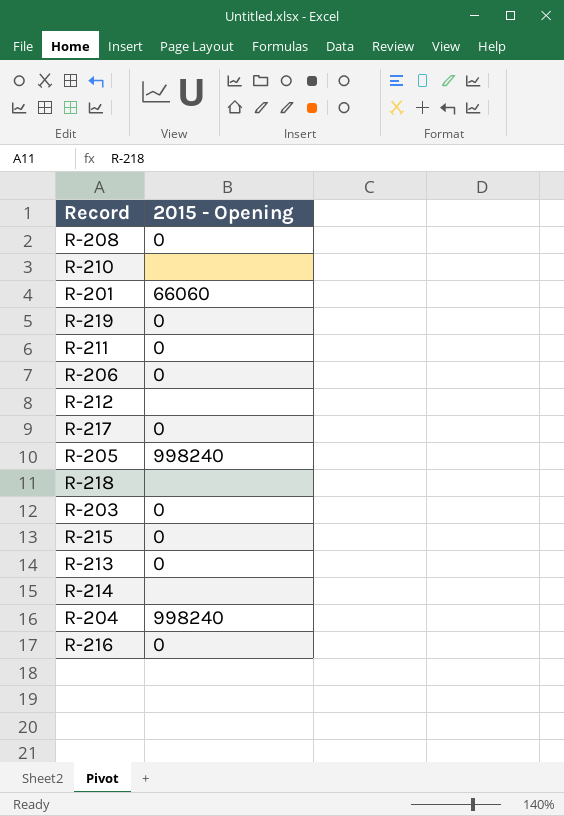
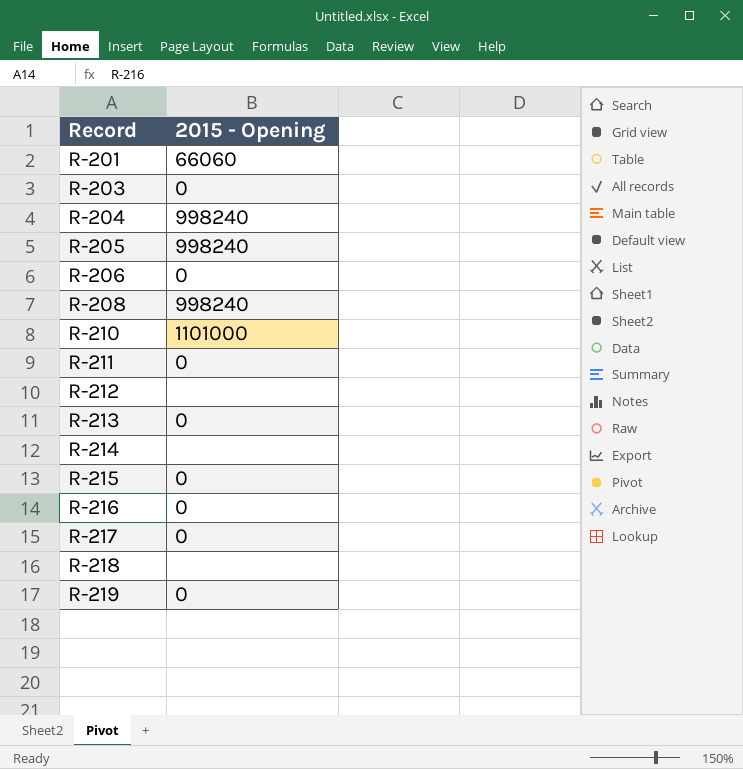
row order: none -> Record ascending
R-208 | 2015 - Opening: 0 -> 998240
R-210 | 2015 - Opening: none -> 1101000

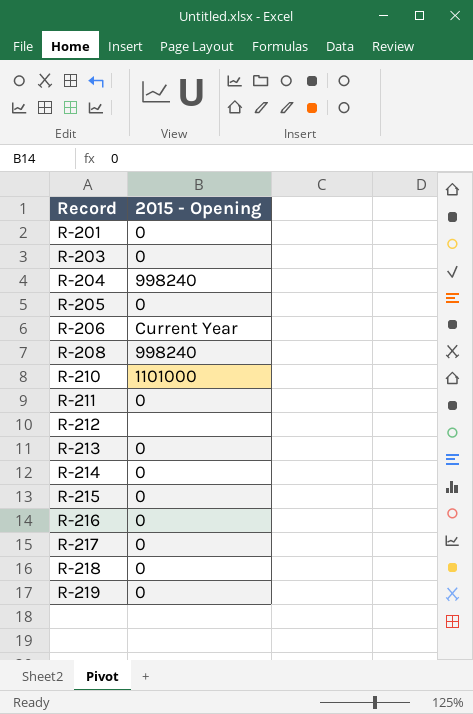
R-201 | 2015 - Opening: 66060 -> 0
R-205 | 2015 - Opening: 998240 -> 0
R-206 | 2015 - Opening: 0 -> Current Year
R-214 | 2015 - Opening: none -> 0
R-218 | 2015 - Opening: none -> 0

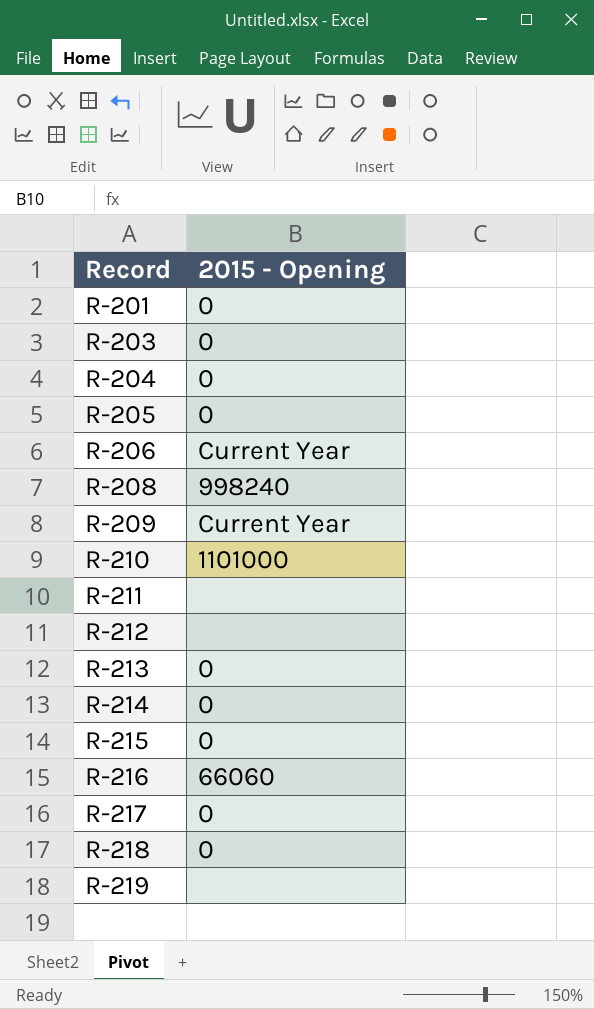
R-204 | 2015 - Opening: 998240 -> 0
row R-209: none -> Current Year
R-211 | 2015 - Opening: 0 -> none
R-216 | 2015 - Opening: 0 -> 66060
R-219 | 2015 - Opening: 0 -> none

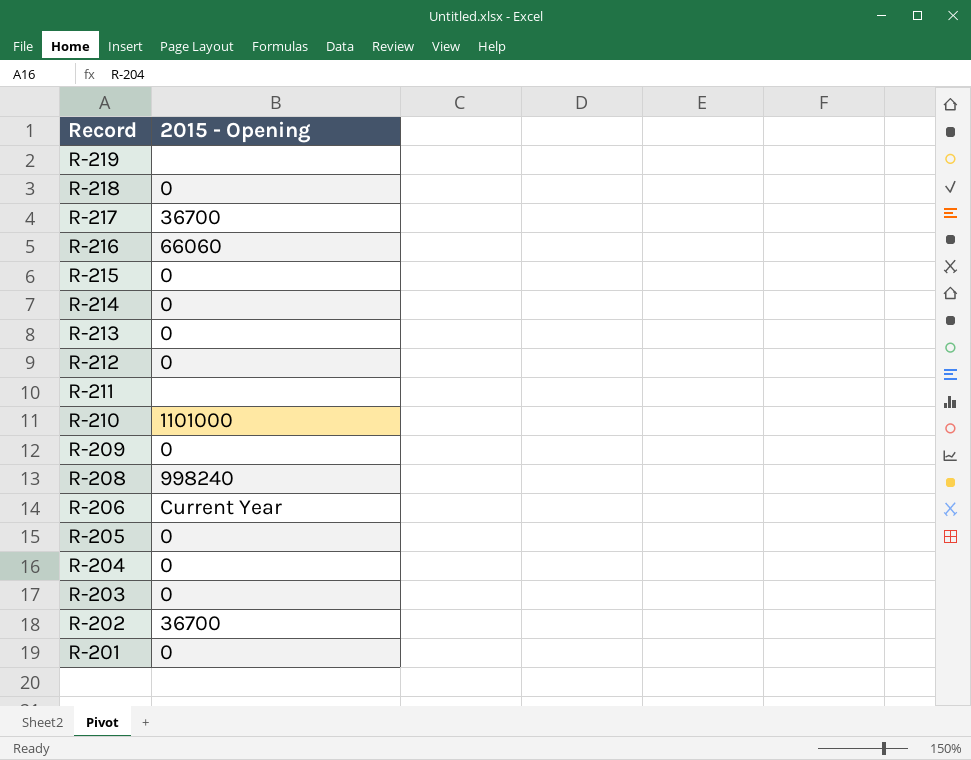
row order: Record ascending -> Record descending
R-217 | 2015 - Opening: 0 -> 36700
R-212 | 2015 - Opening: none -> 0
R-209 | 2015 - Opening: Current Year -> 0
row R-202: none -> 36700

